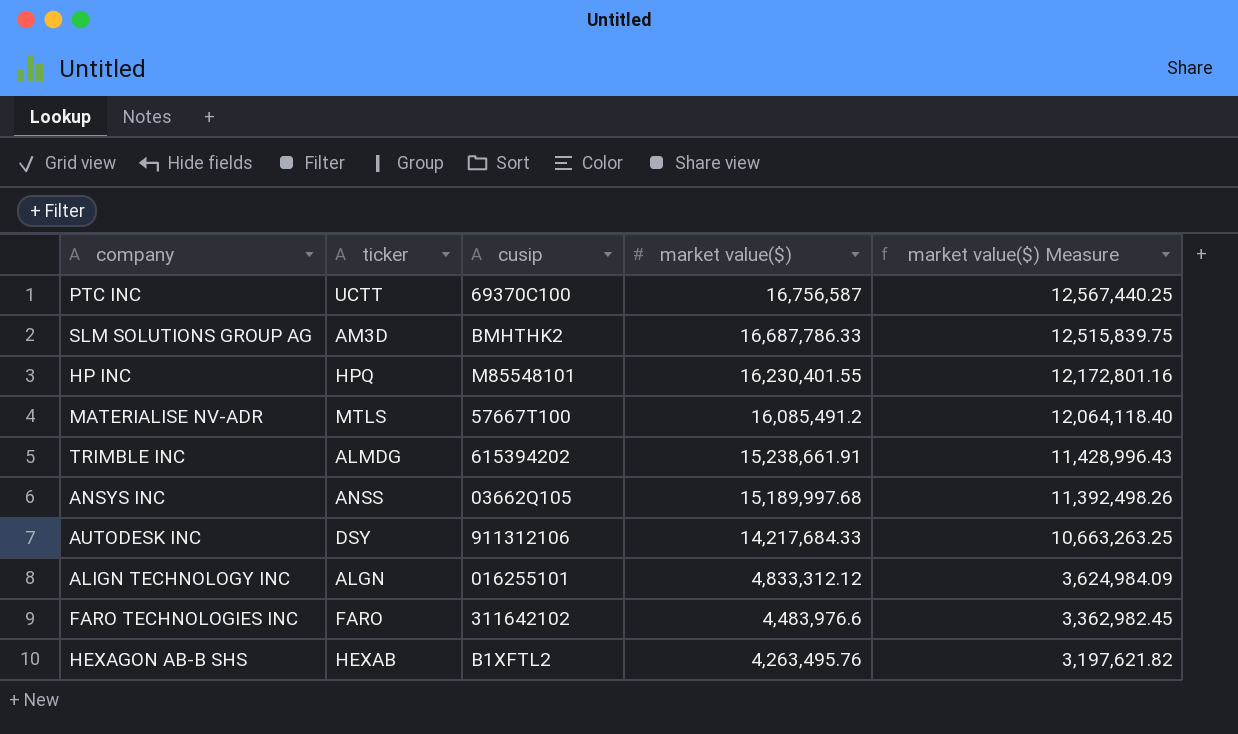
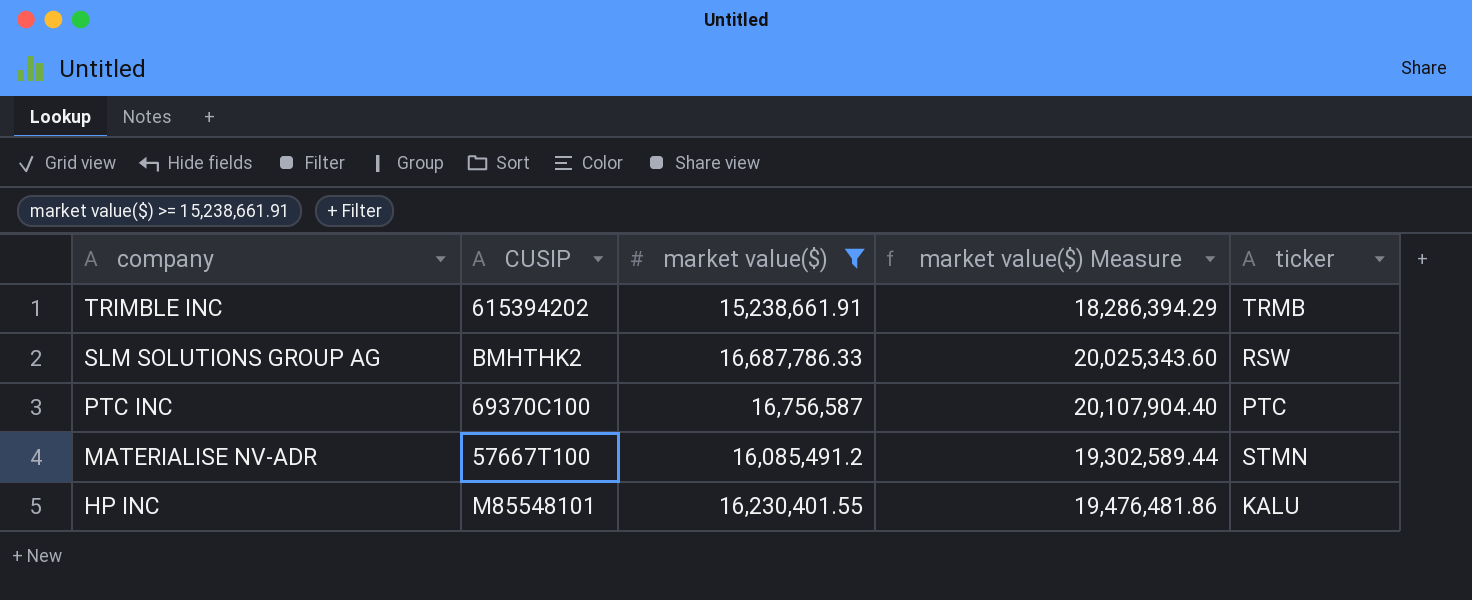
filter: none -> market value($) >= 15,238,661.91
row order: market value($) descending -> company descending
column name: cusip -> CUSIP
column market value($) Measure | formula: [market value($)] * 0.75 -> [market value($)] * 1.2
column ticker | position: 2 -> 5
TRIMBLE INC | ticker: ALMDG -> TRMB
SLM SOLUTIONS GROUP AG | ticker: AM3D -> RSW
PTC INC | ticker: UCTT -> PTC
MATERIALISE NV-ADR | ticker: MTLS -> STMN
HP INC | ticker: HPQ -> KALU

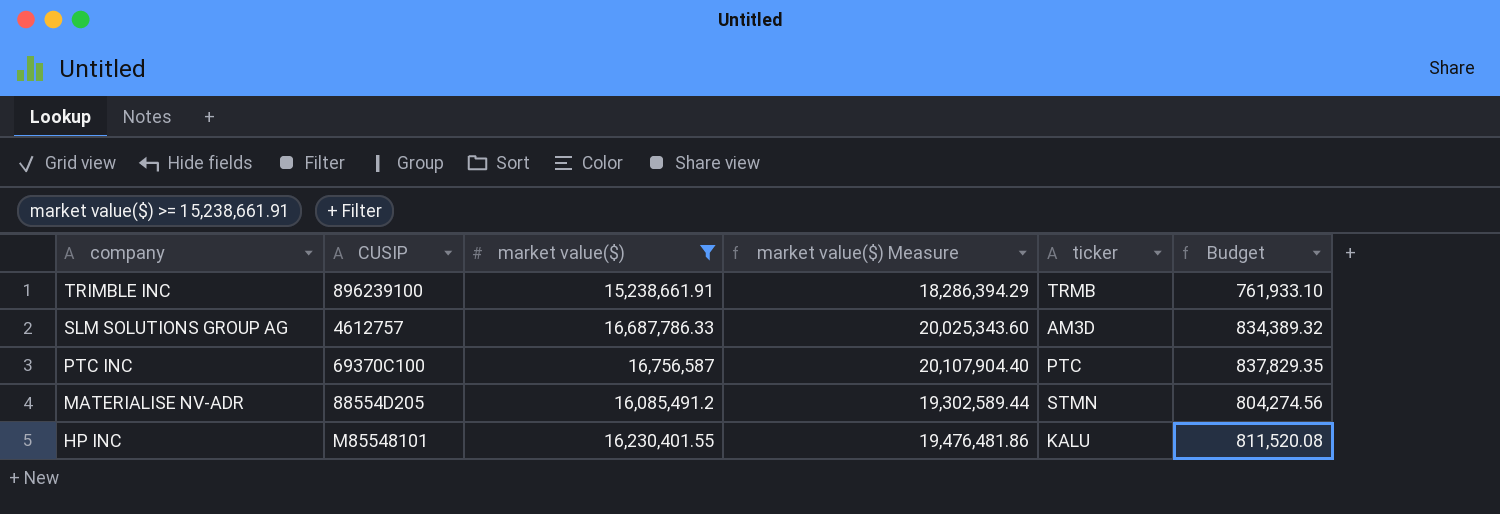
column Budget | formula: none -> [market value($)] * 0.05
TRIMBLE INC | CUSIP: 615394202 -> 896239100
SLM SOLUTIONS GROUP AG | CUSIP: BMHTHK2 -> 4612757
SLM SOLUTIONS GROUP AG | ticker: RSW -> AM3D
MATERIALISE NV-ADR | CUSIP: 57667T100 -> 88554D205

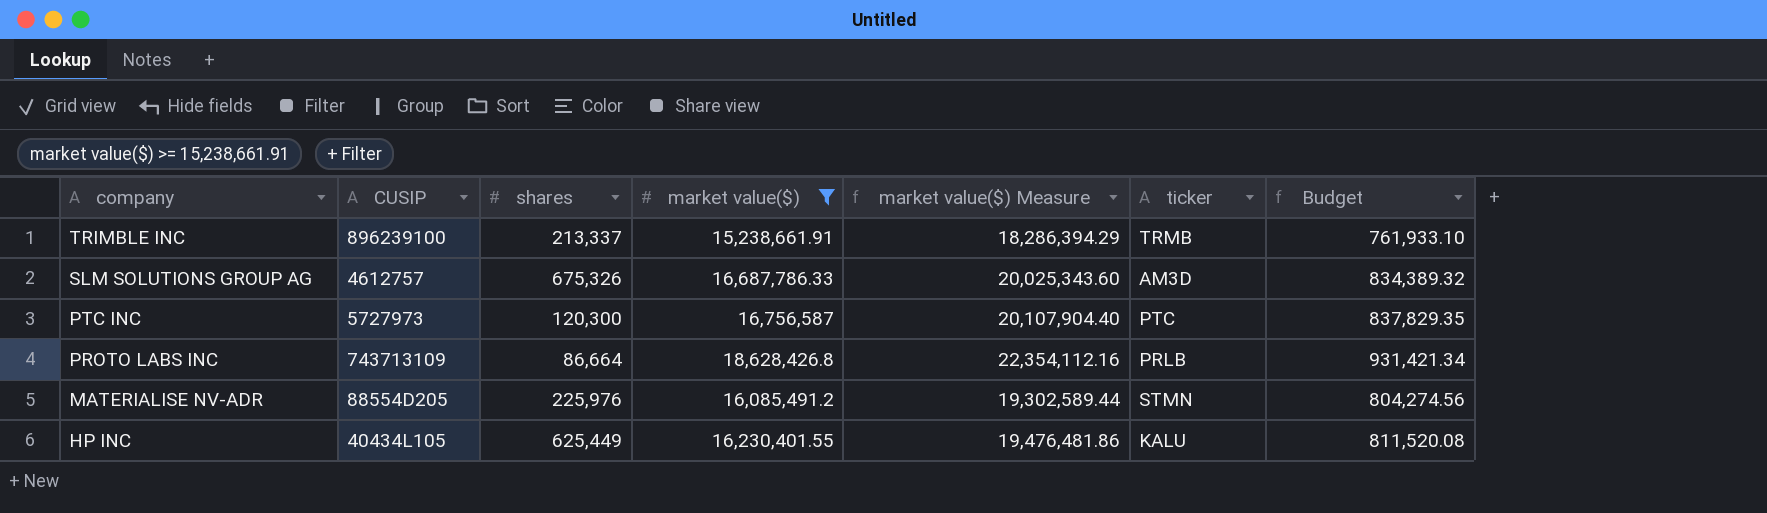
column shares | position: none -> 3
PTC INC | CUSIP: 69370C100 -> 5727973
row PROTO LABS INC: none -> 743713109 | 86,664 | 18,628,426.8 | 22,354,112.16 | PRLB | 931,421.34
HP INC | CUSIP: M85548101 -> 40434L105

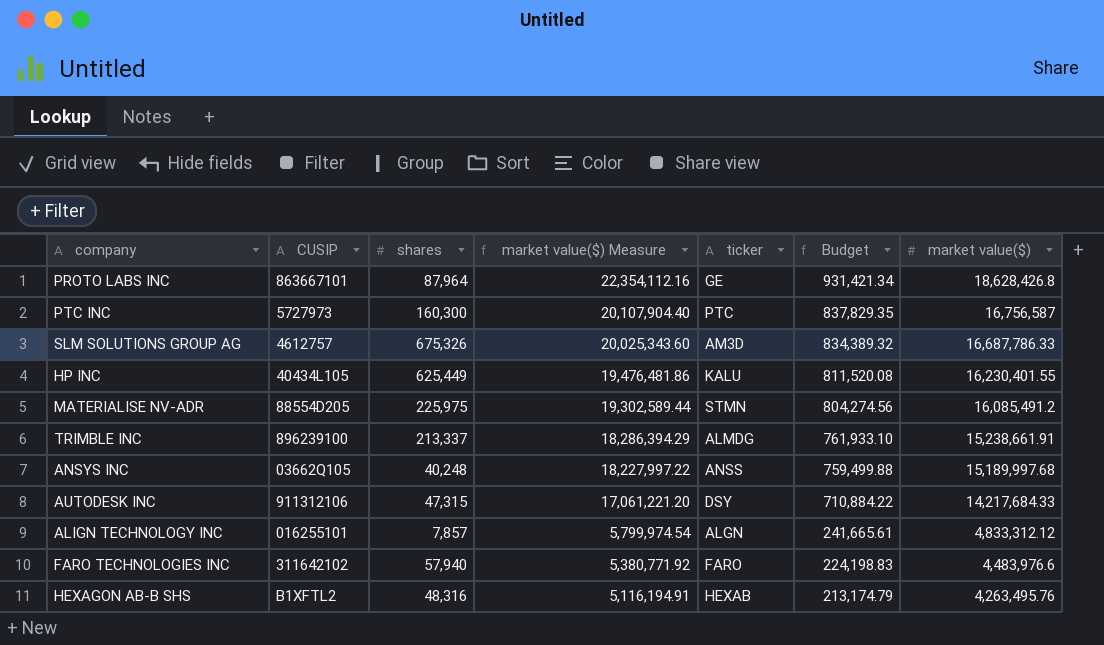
filter: market value($) >= 15,238,661.91 -> none
row order: company descending -> market value($) Measure descending
column market value($) | position: 4 -> 7
PROTO LABS INC | CUSIP: 743713109 -> 863667101
PROTO LABS INC | shares: 86,664 -> 87,964
PROTO LABS INC | ticker: PRLB -> GE
PTC INC | shares: 120,300 -> 160,300
MATERIALISE NV-ADR | shares: 225,976 -> 225,975
TRIMBLE INC | ticker: TRMB -> ALMDG

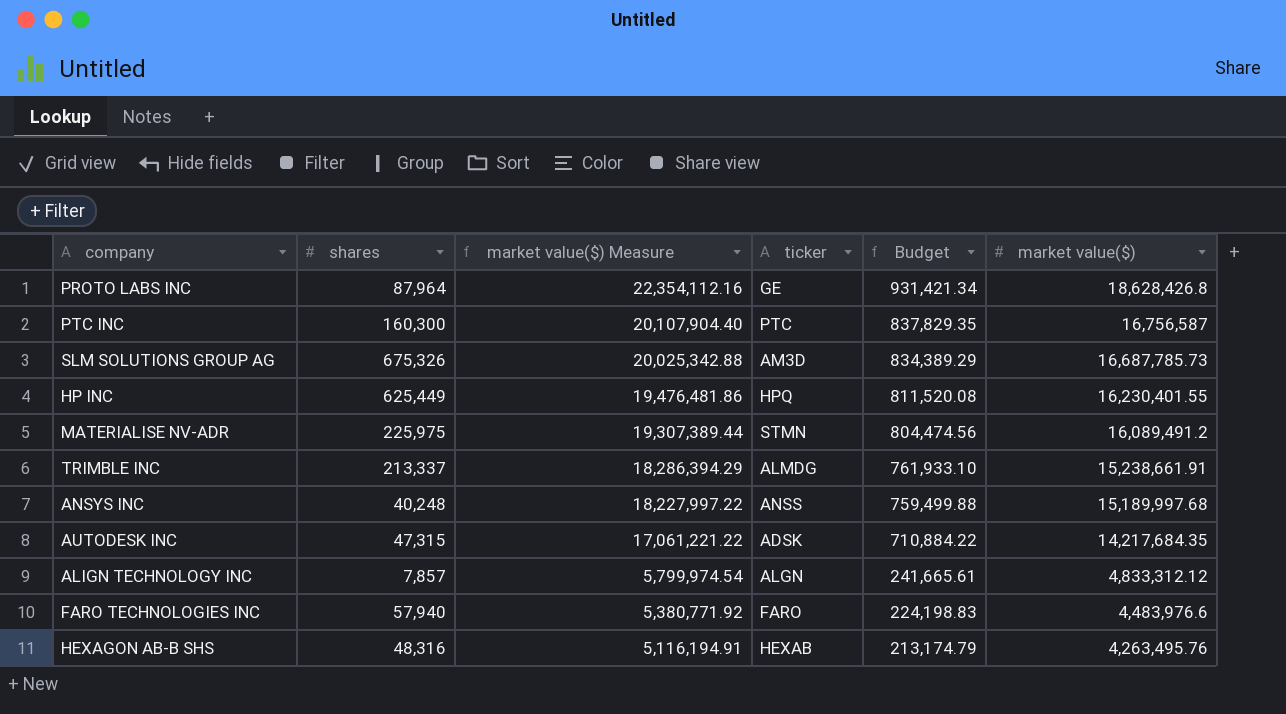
column CUSIP | position: 2 -> none
SLM SOLUTIONS GROUP AG | market value($) Measure: 20,025,343.60 -> 20,025,342.88
SLM SOLUTIONS GROUP AG | Budget: 834,389.32 -> 834,389.29
SLM SOLUTIONS GROUP AG | market value($): 16,687,786.33 -> 16,687,785.73
HP INC | ticker: KALU -> HPQ
MATERIALISE NV-ADR | market value($) Measure: 19,302,589.44 -> 19,307,389.44
MATERIALISE NV-ADR | Budget: 804,274.56 -> 804,474.56
MATERIALISE NV-ADR | market value($): 16,085,491.2 -> 16,089,491.2
AUTODESK INC | market value($) Measure: 17,061,221.20 -> 17,061,221.22
AUTODESK INC | ticker: DSY -> ADSK
AUTODESK INC | market value($): 14,217,684.33 -> 14,217,684.35

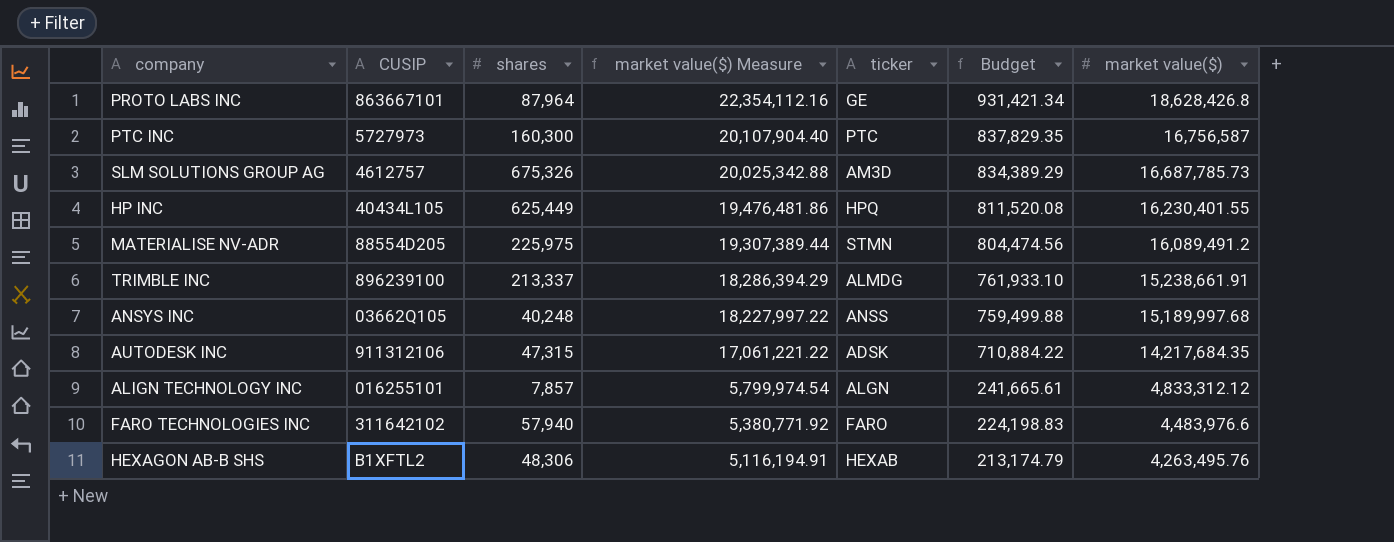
column CUSIP | position: none -> 2
HEXAGON AB-B SHS | shares: 48,316 -> 48,306

